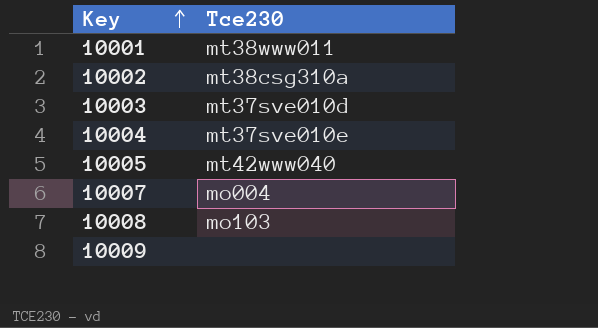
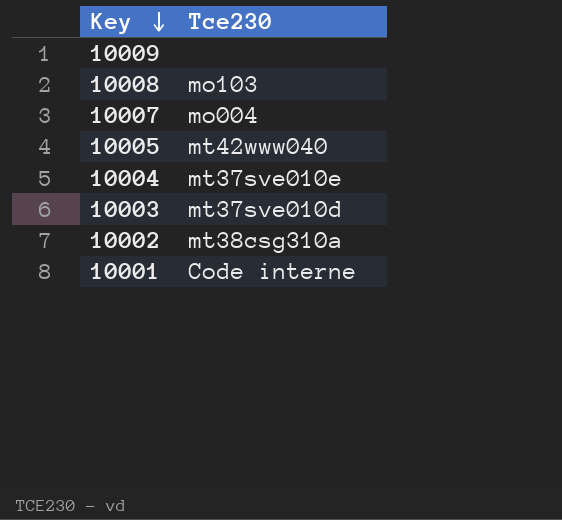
row order: Key ascending -> Key descending
10001 | Tce230: mt38www011 -> Code interne

